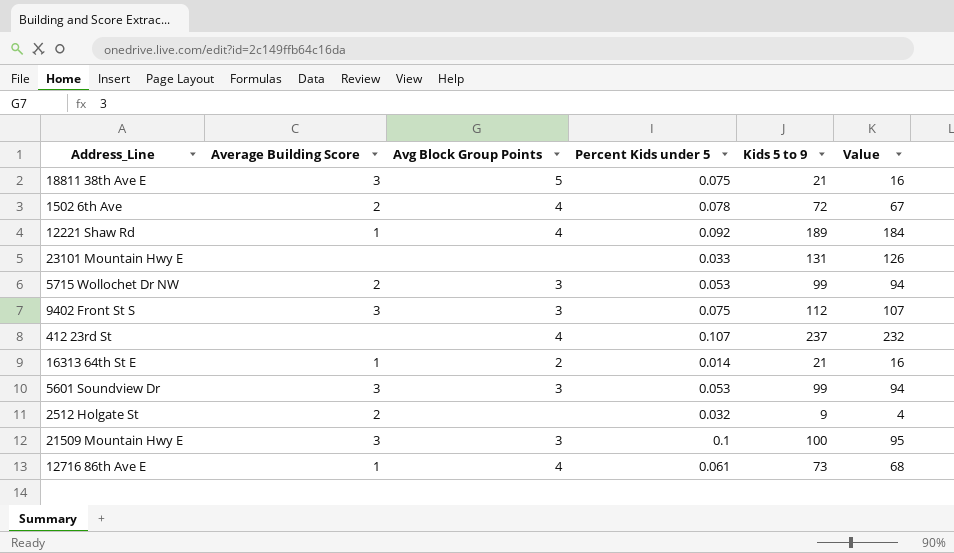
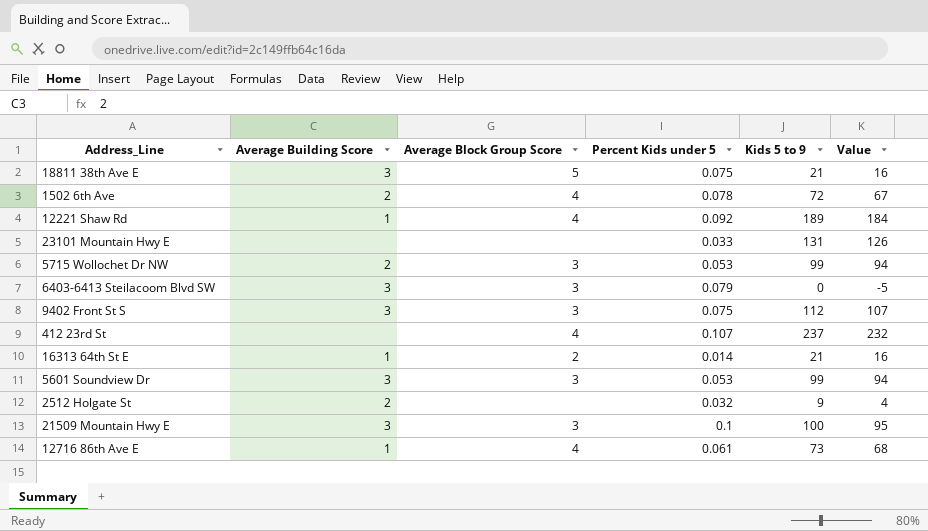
column name: Avg Block Group Points -> Average Block Group Score
row 6403-6413 Steilacoom Blvd SW: none -> 3 | 3 | 0.079 | 0 | -5

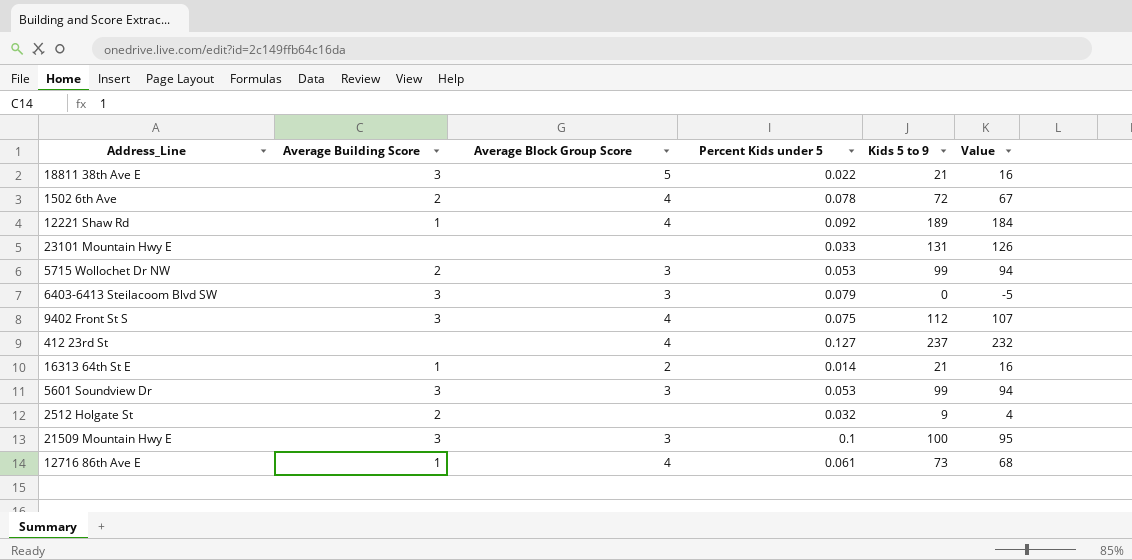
18811 38th Ave E | Percent Kids under 5: 0.075 -> 0.022
9402 Front St S | Average Block Group Score: 3 -> 4
412 23rd St | Percent Kids under 5: 0.107 -> 0.127

